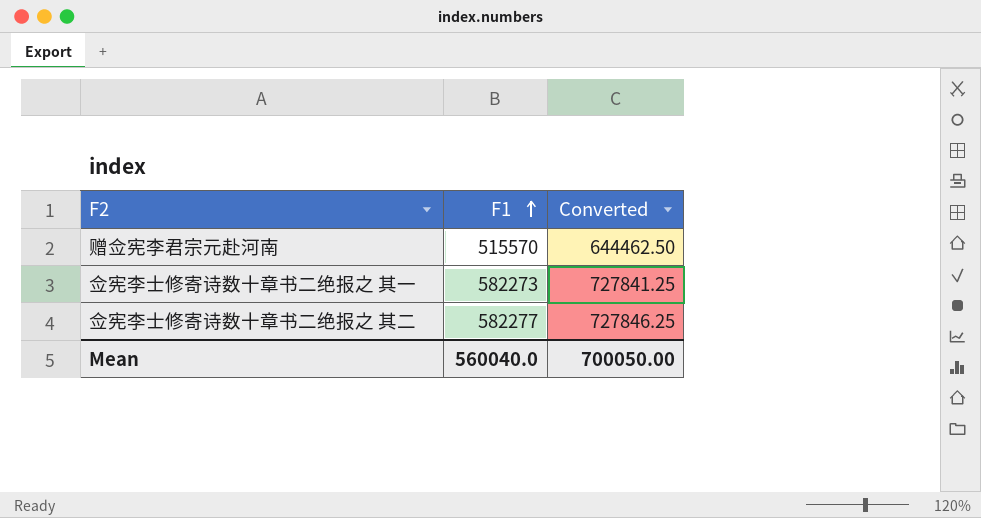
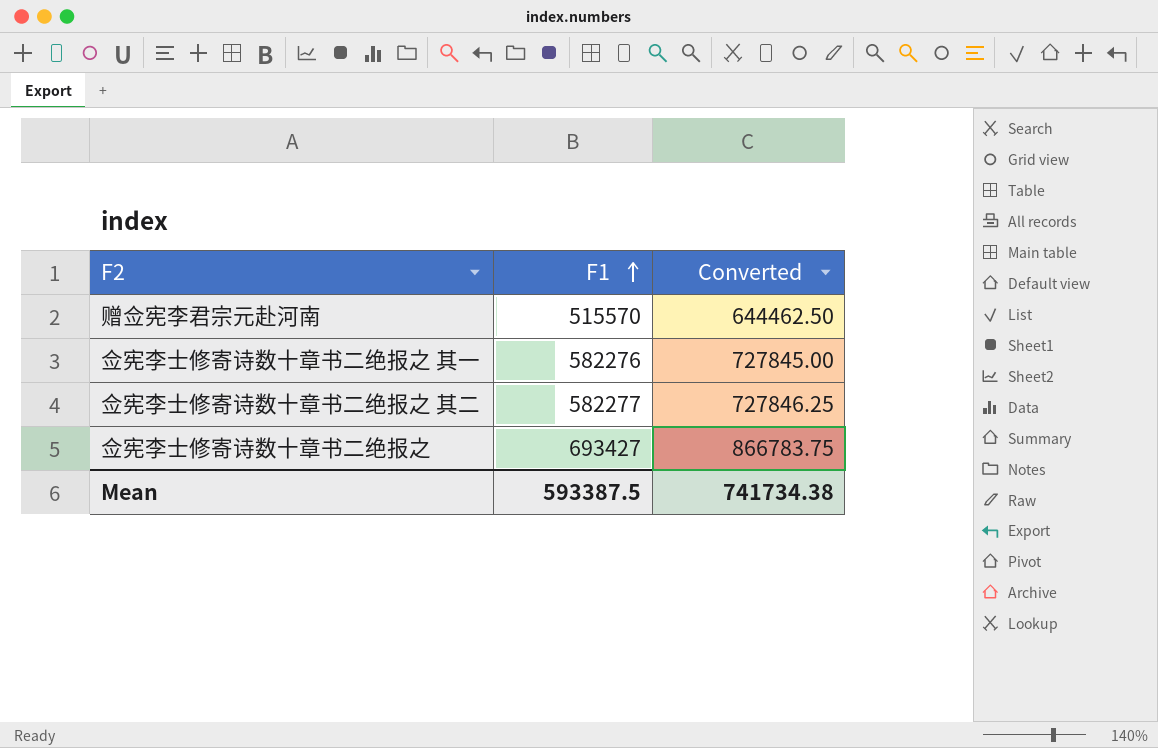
佥宪李士修寄诗数十章书二绝报之 其一 | F1: 582273 -> 582276
佥宪李士修寄诗数十章书二绝报之 其一 | Converted: 727841.25 -> 727845.00
row 佥宪李士修寄诗数十章书二绝报之: none -> 693427 | 866783.75
Mean | F1: 560040.0 -> 593387.5
Mean | Converted: 700050.00 -> 741734.38

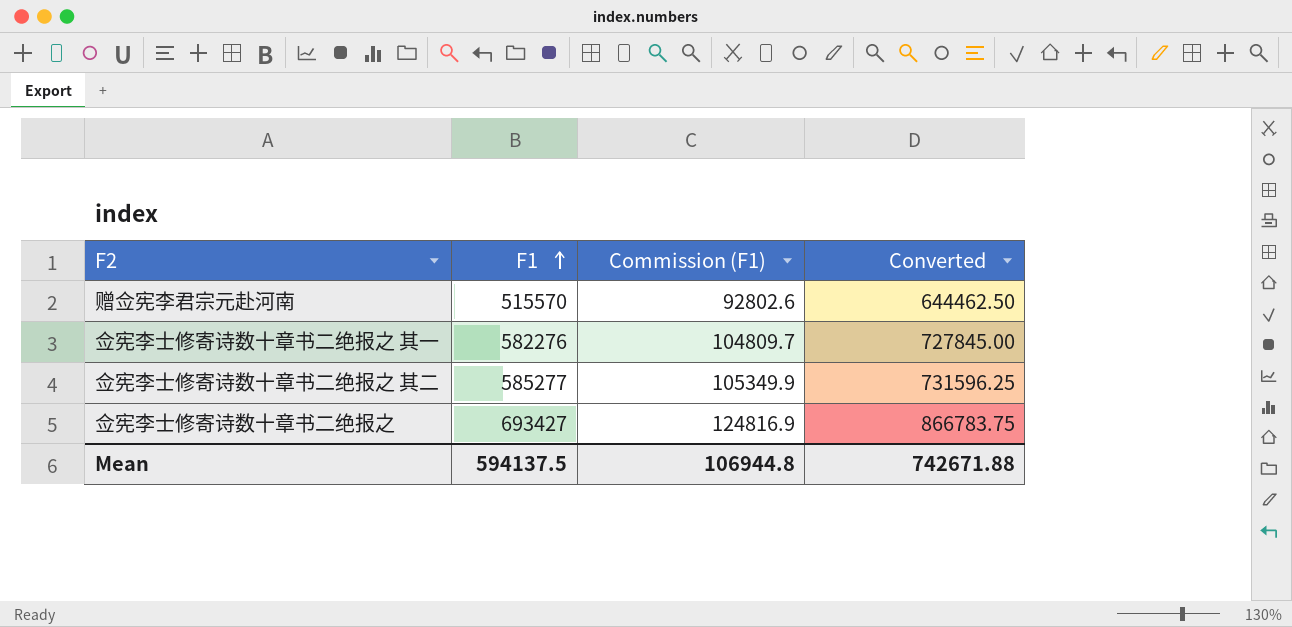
column Commission (F1) | formula: none -> [F1] * 0.18
佥宪李士修寄诗数十章书二绝报之 其二 | F1: 582277 -> 585277
佥宪李士修寄诗数十章书二绝报之 其二 | Converted: 727846.25 -> 731596.25
Mean | F1: 593387.5 -> 594137.5
Mean | Converted: 741734.38 -> 742671.88

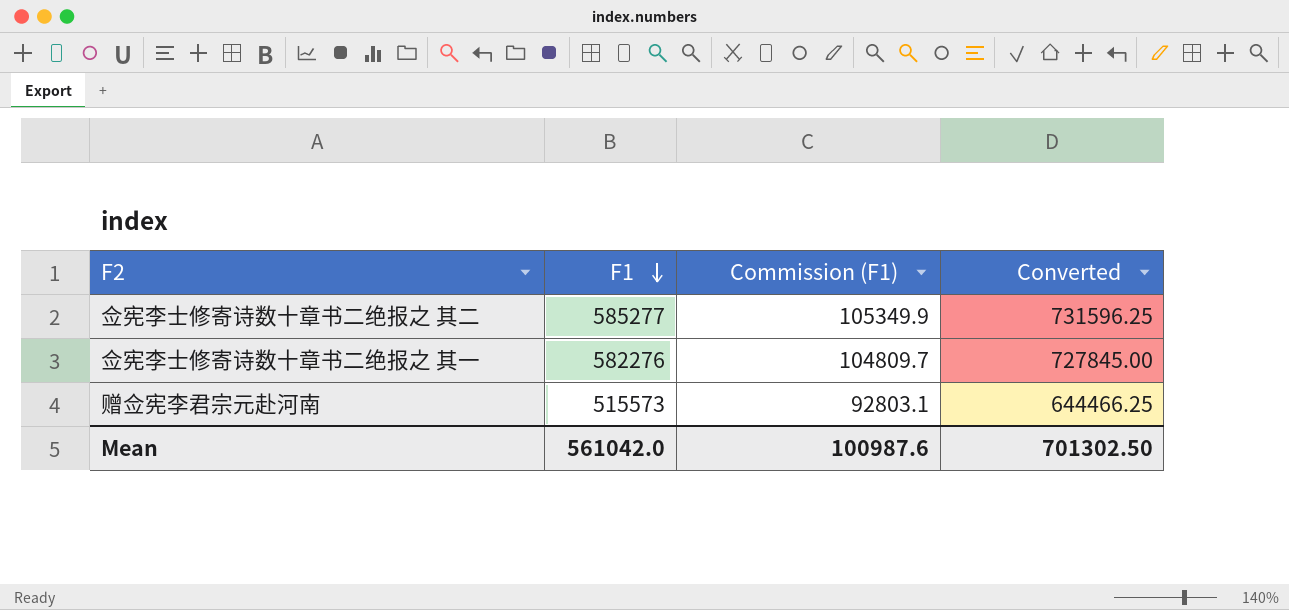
row order: F1 ascending -> F1 descending
row 佥宪李士修寄诗数十章书二绝报之: 693427 | 124816.9 | 866783.75 -> none
赠佥宪李君宗元赴河南 | F1: 515570 -> 515573
赠佥宪李君宗元赴河南 | Commission (F1): 92802.6 -> 92803.1
赠佥宪李君宗元赴河南 | Converted: 644462.50 -> 644466.25
Mean | F1: 594137.5 -> 561042.0
Mean | Commission (F1): 106944.8 -> 100987.6
Mean | Converted: 742671.88 -> 701302.50

